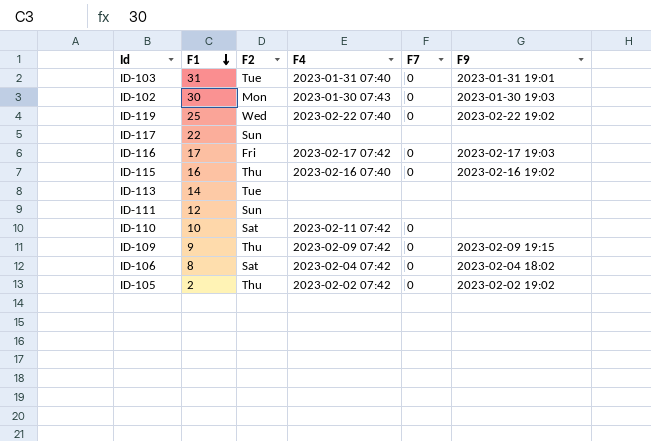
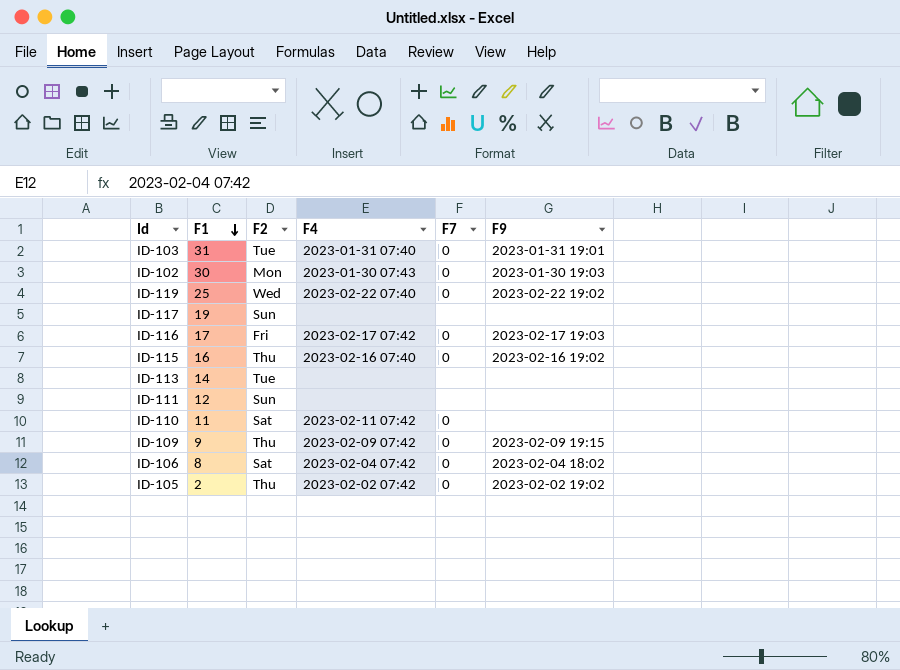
ID-117 | F1: 22 -> 19
ID-110 | F1: 10 -> 11

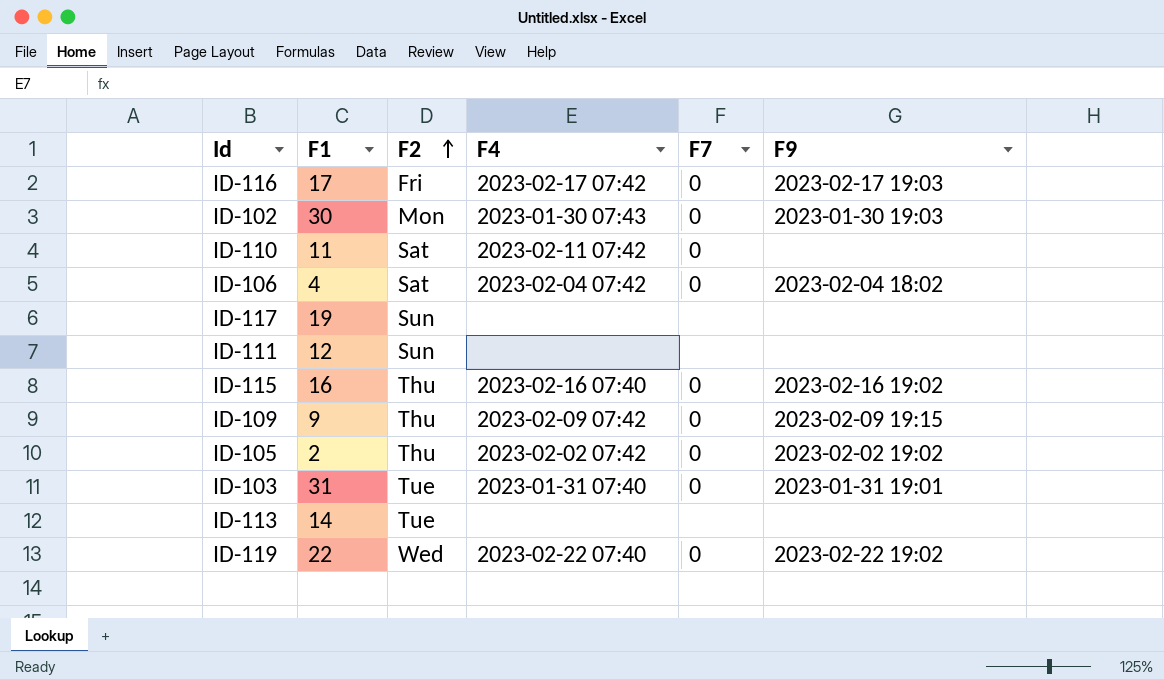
row order: F1 descending -> F2 ascending
ID-106 | F1: 8 -> 4
ID-119 | F1: 25 -> 22

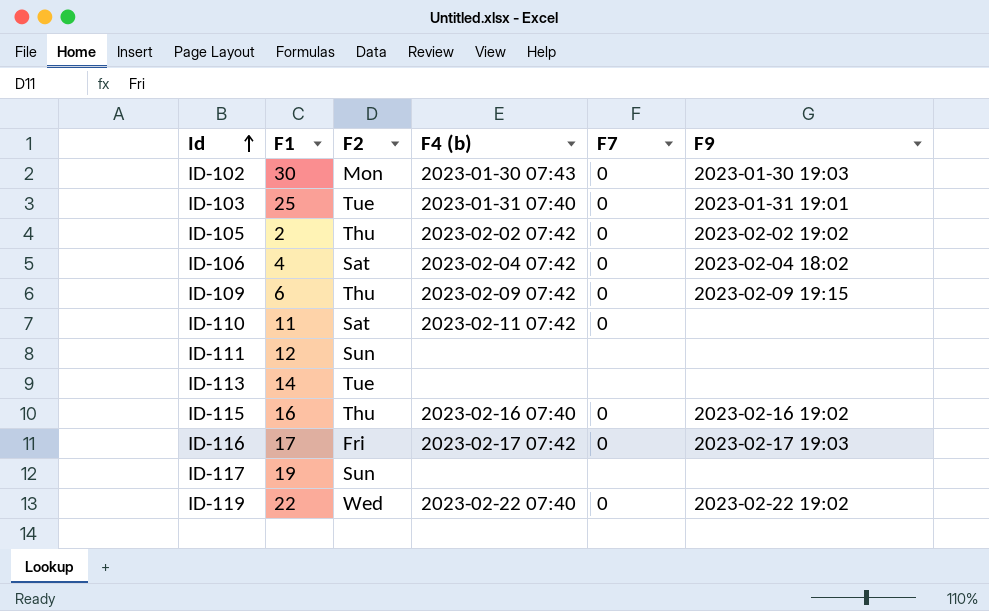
row order: F2 ascending -> Id ascending
column name: F4 -> F4 (b)
ID-103 | F1: 31 -> 25
ID-109 | F1: 9 -> 6

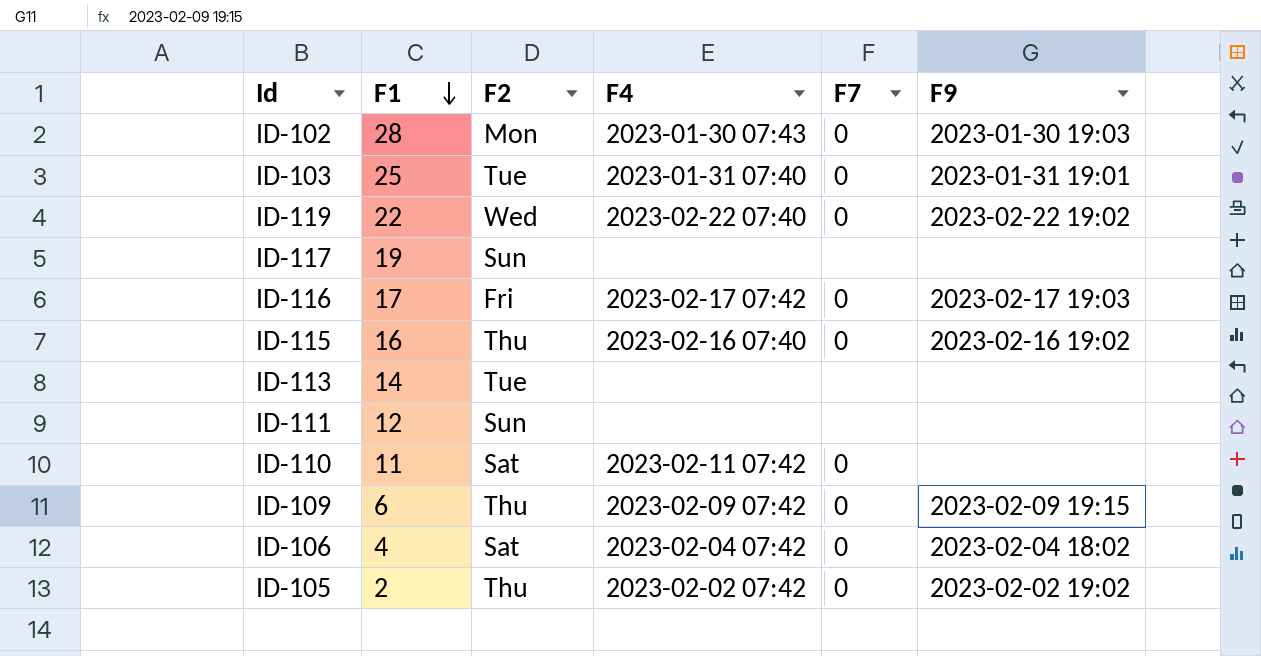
row order: Id ascending -> F1 descending
column name: F4 (b) -> F4
ID-102 | F1: 30 -> 28

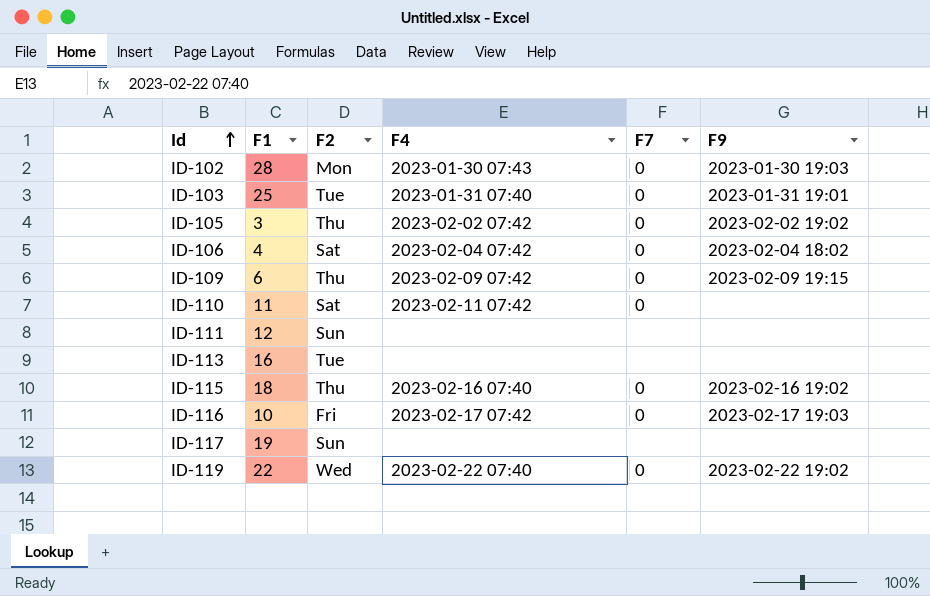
row order: F1 descending -> Id ascending
ID-105 | F1: 2 -> 3
ID-113 | F1: 14 -> 16
ID-115 | F1: 16 -> 18
ID-116 | F1: 17 -> 10

